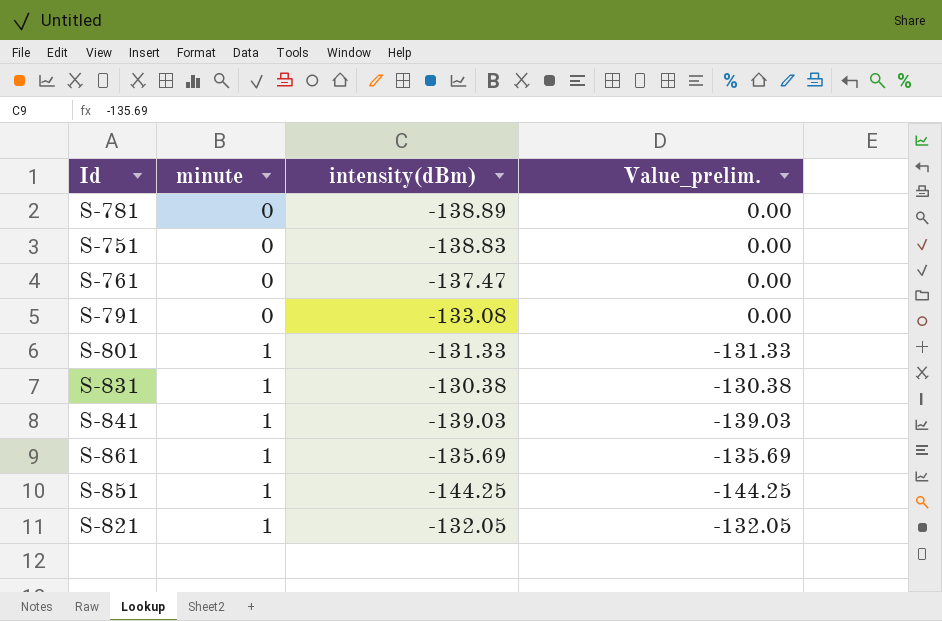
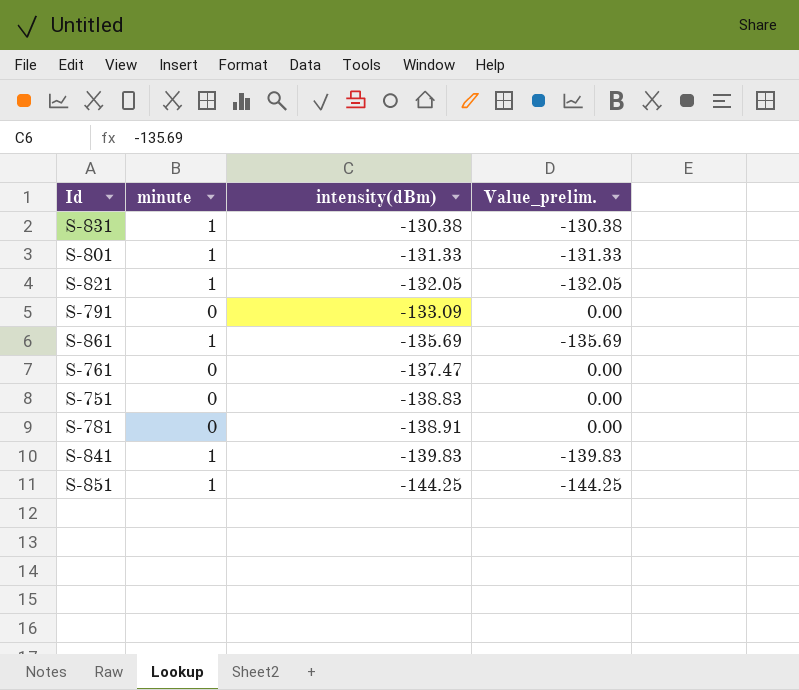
row order: minute ascending -> intensity(dBm) descending
S-791 | intensity(dBm): -133.08 -> -133.09
S-781 | intensity(dBm): -138.89 -> -138.91
S-841 | intensity(dBm): -139.03 -> -139.83
S-841 | Value_prelim.: -139.03 -> -139.83

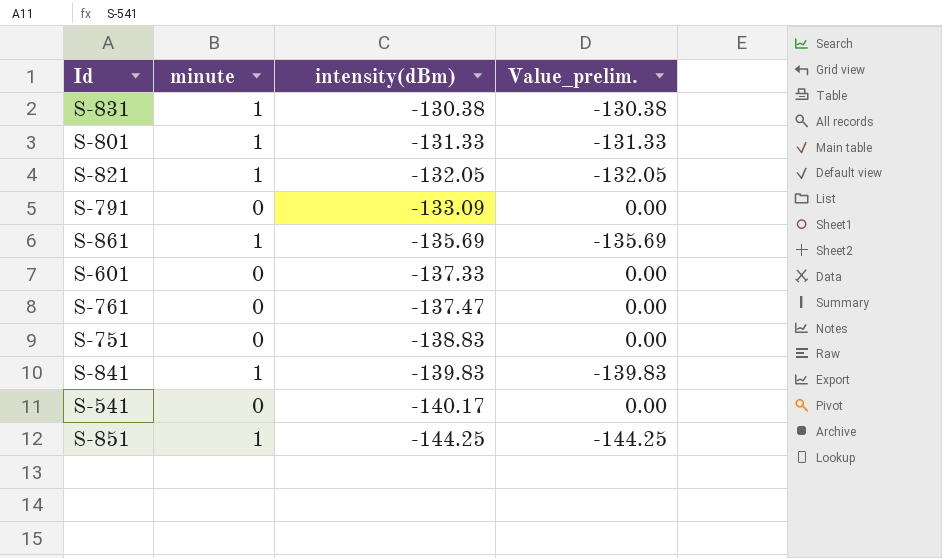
row S-781: 0 | -138.91 | 0.00 -> none
row S-601: none -> 0 | -137.33 | 0.00
row S-541: none -> 0 | -140.17 | 0.00

